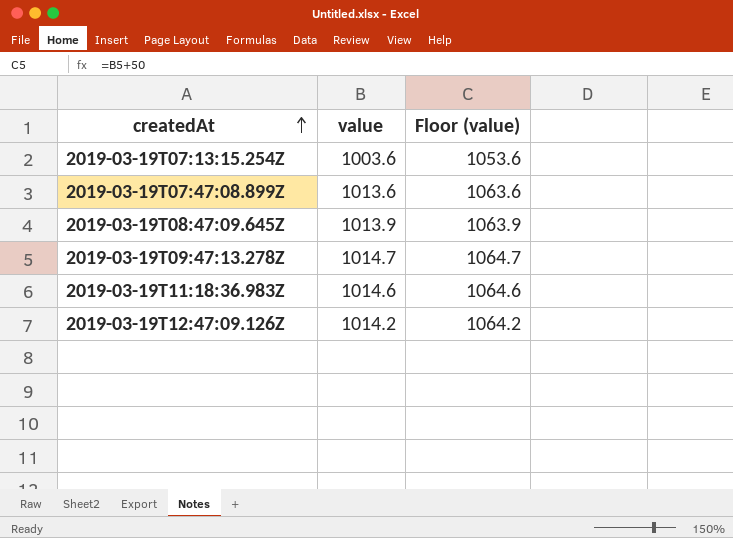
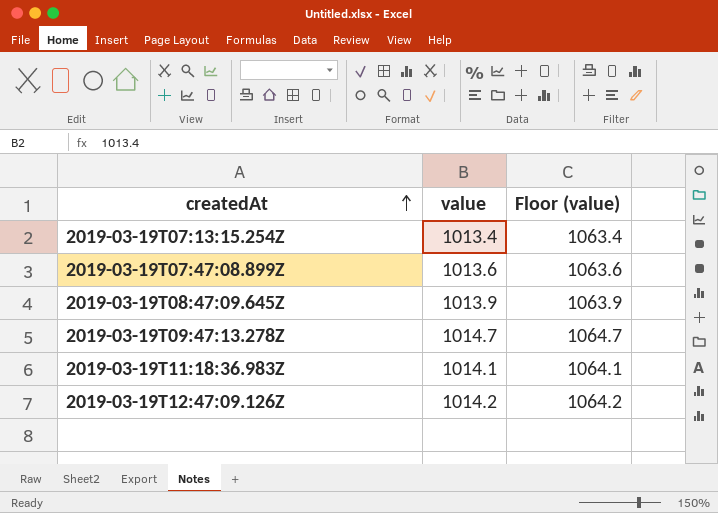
2019-03-19T07:13:15.254Z | value: 1003.6 -> 1013.4
2019-03-19T07:13:15.254Z | Floor (value): 1053.6 -> 1063.4
2019-03-19T11:18:36.983Z | value: 1014.6 -> 1014.1
2019-03-19T11:18:36.983Z | Floor (value): 1064.6 -> 1064.1

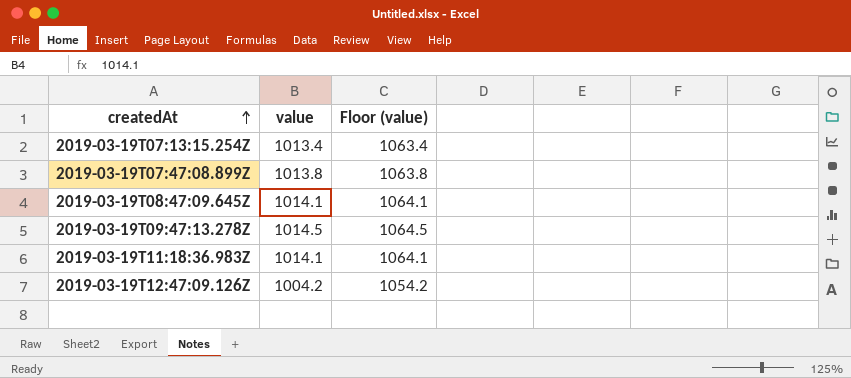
2019-03-19T07:47:08.899Z | value: 1013.6 -> 1013.8
2019-03-19T07:47:08.899Z | Floor (value): 1063.6 -> 1063.8
2019-03-19T08:47:09.645Z | value: 1013.9 -> 1014.1
2019-03-19T08:47:09.645Z | Floor (value): 1063.9 -> 1064.1
2019-03-19T09:47:13.278Z | value: 1014.7 -> 1014.5
2019-03-19T09:47:13.278Z | Floor (value): 1064.7 -> 1064.5
2019-03-19T12:47:09.126Z | value: 1014.2 -> 1004.2
2019-03-19T12:47:09.126Z | Floor (value): 1064.2 -> 1054.2

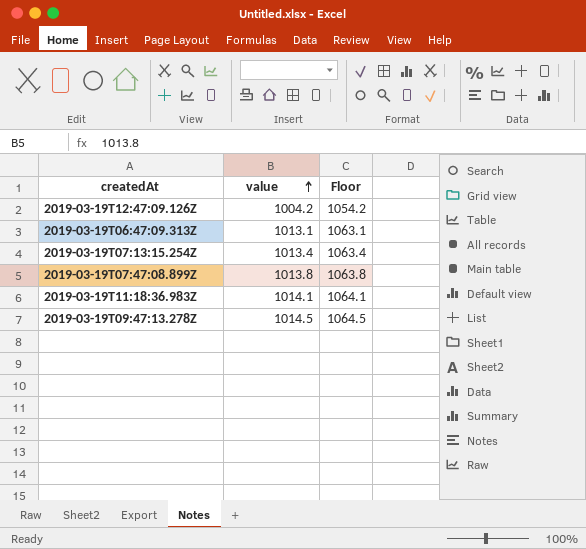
row order: createdAt ascending -> value ascending
column name: Floor (value) -> Floor
row 2019-03-19T08:47:09.645Z: 1014.1 | 1064.1 -> none
row 2019-03-19T06:47:09.313Z: none -> 1013.1 | 1063.1

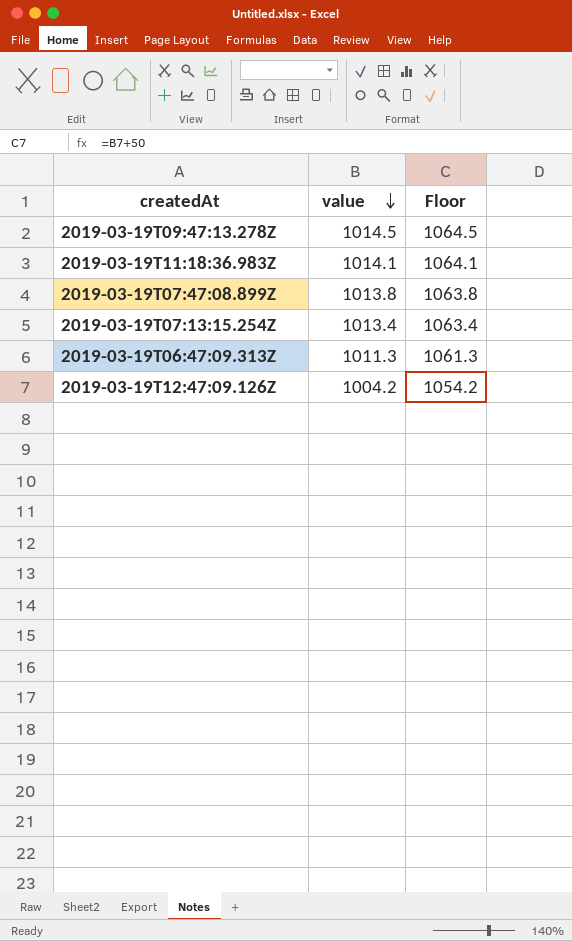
row order: value ascending -> value descending
2019-03-19T06:47:09.313Z | value: 1013.1 -> 1011.3
2019-03-19T06:47:09.313Z | Floor: 1063.1 -> 1061.3

